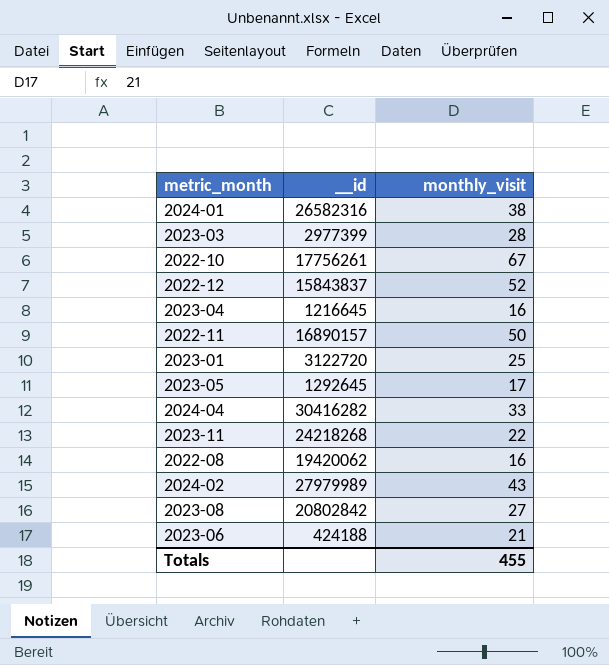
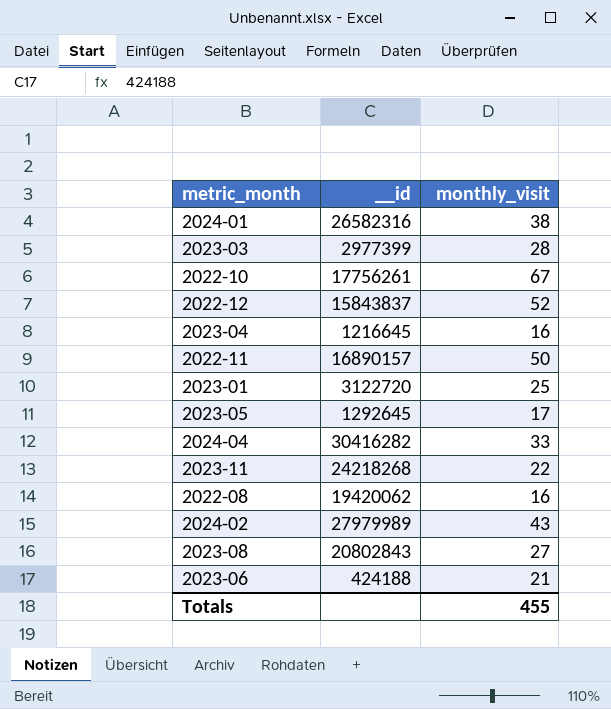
2023-08 | __id: 20802842 -> 20802843

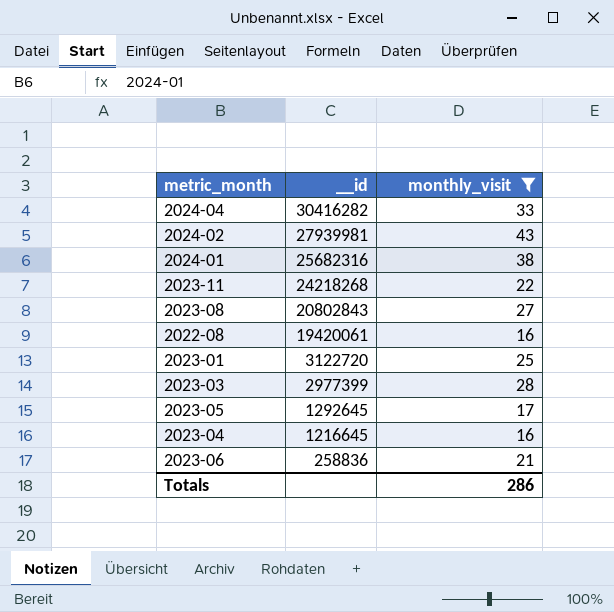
filter: none -> monthly_visit <= 43
row order: none -> __id descending
2024-02 | __id: 27979989 -> 27939981
2024-01 | __id: 26582316 -> 25682316
2022-08 | __id: 19420062 -> 19420061
2023-06 | __id: 424188 -> 258836
Totals | monthly_visit: 455 -> 286

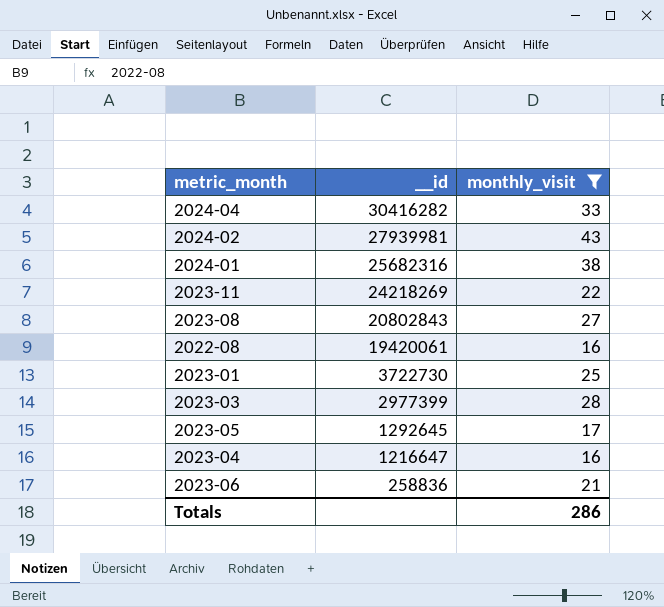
2023-11 | __id: 24218268 -> 24218269
2023-01 | __id: 3122720 -> 3722730
2023-04 | __id: 1216645 -> 1216647

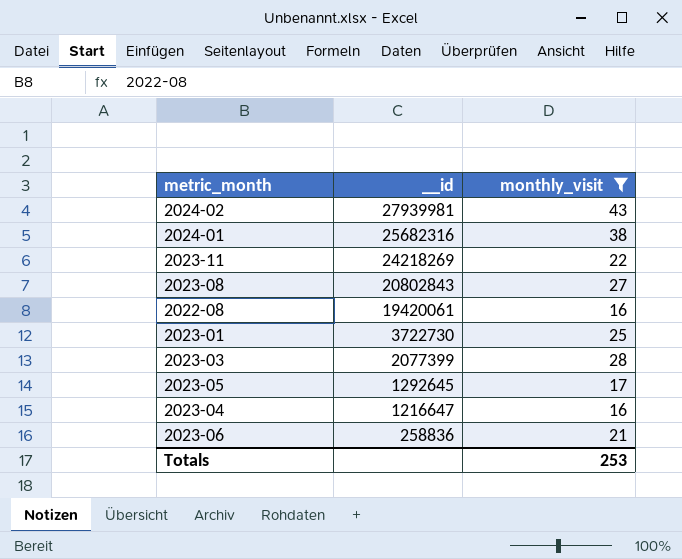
row 2024-04: 30416282 | 33 -> none
2023-03 | __id: 2977399 -> 2077399
Totals | monthly_visit: 286 -> 253

